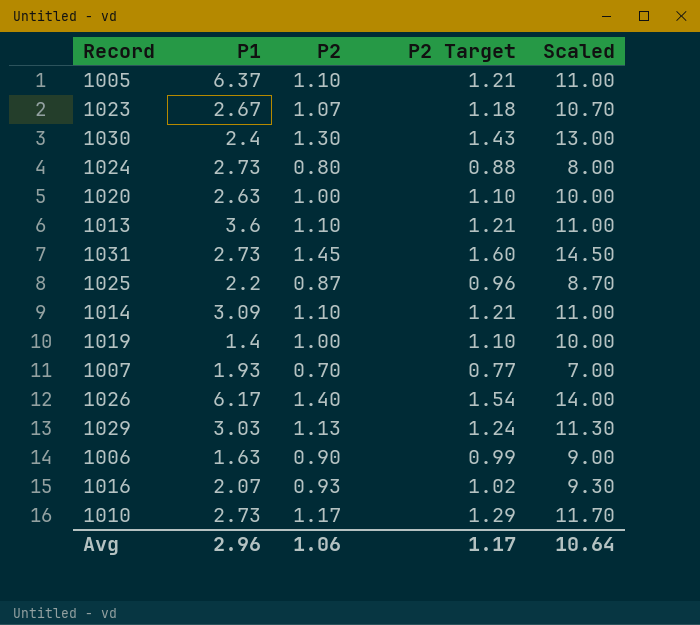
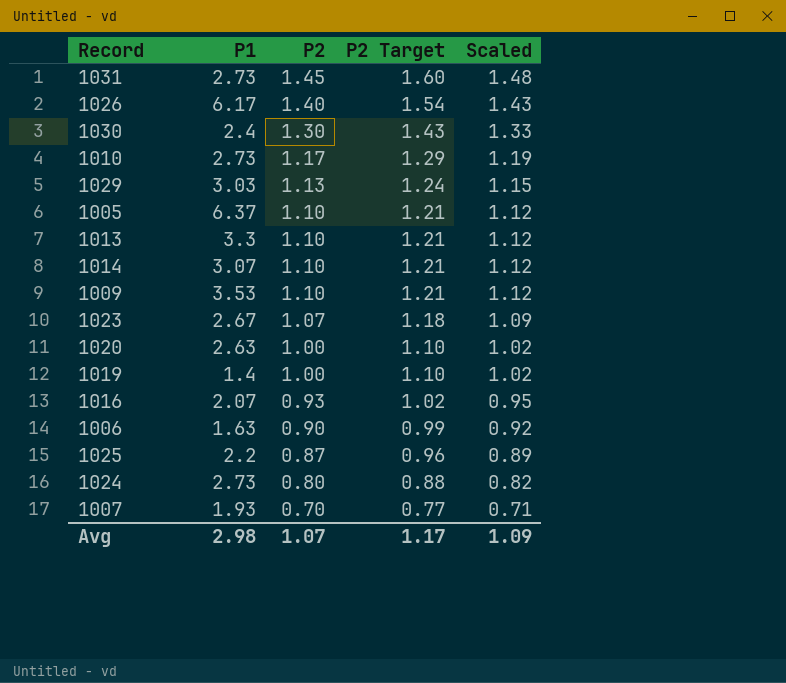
row order: none -> P2 descending
column Scaled | formula: [P2] * 10 -> [P2] * 1.02
1013 | P1: 3.6 -> 3.3
1014 | P1: 3.09 -> 3.07
row 1009: none -> 3.53 | 1.10 | 1.21 | 1.12
Avg | P1: 2.96 -> 2.98
Avg | P2: 1.06 -> 1.07
Avg | Scaled: 10.64 -> 1.09

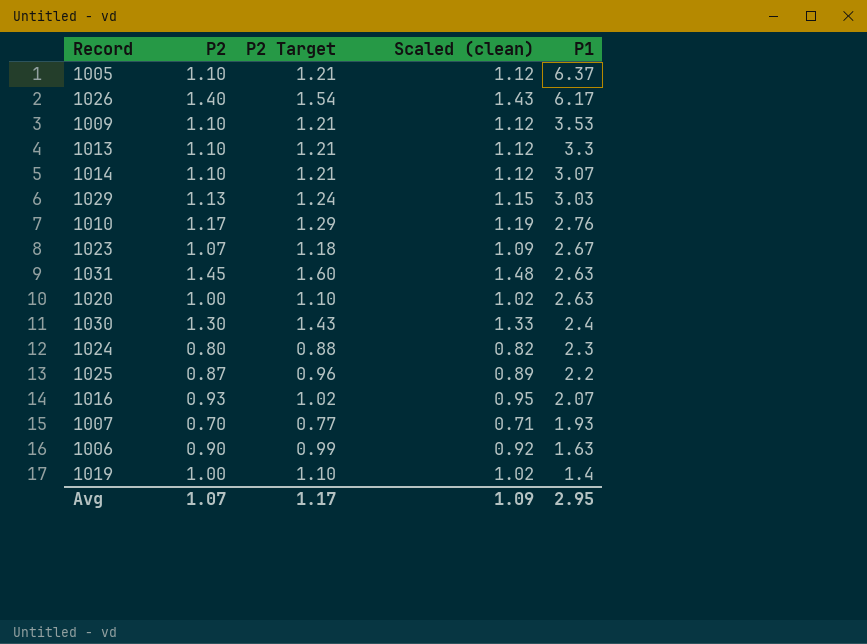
row order: P2 descending -> P1 descending
column name: Scaled -> Scaled (clean)
column P1 | position: 2 -> 5
1010 | P1: 2.73 -> 2.76
1031 | P1: 2.73 -> 2.63
1024 | P1: 2.73 -> 2.3
Avg | P1: 2.98 -> 2.95

